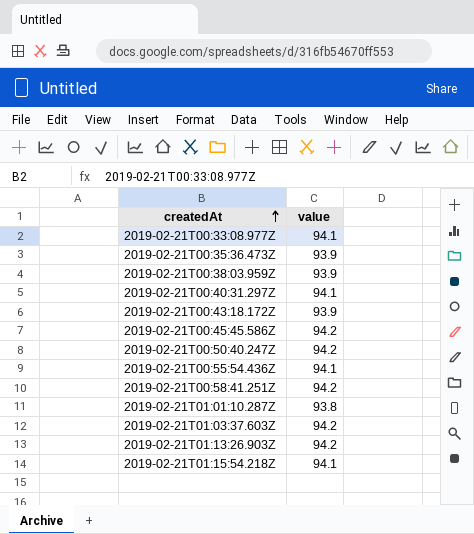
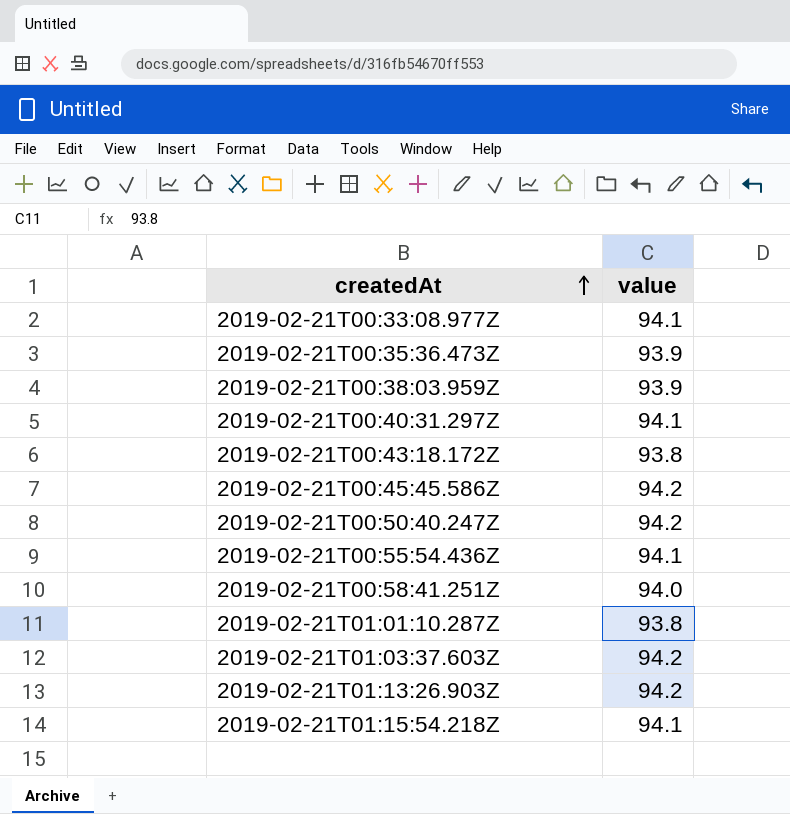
2019-02-21T00:43:18.172Z | value: 93.9 -> 93.8
2019-02-21T00:58:41.251Z | value: 94.2 -> 94.0

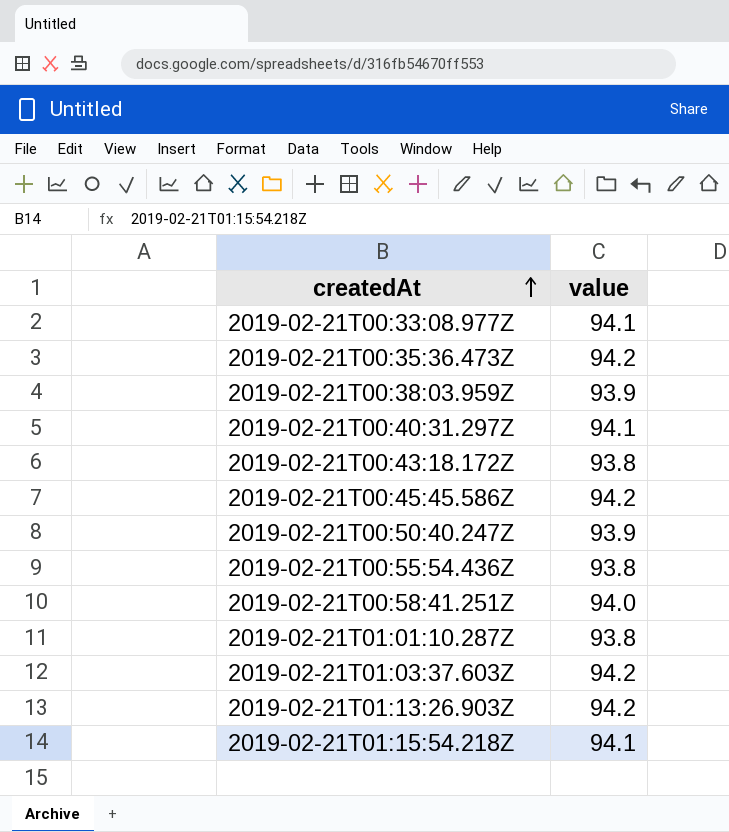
2019-02-21T00:35:36.473Z | value: 93.9 -> 94.2
2019-02-21T00:50:40.247Z | value: 94.2 -> 93.9
2019-02-21T00:55:54.436Z | value: 94.1 -> 93.8

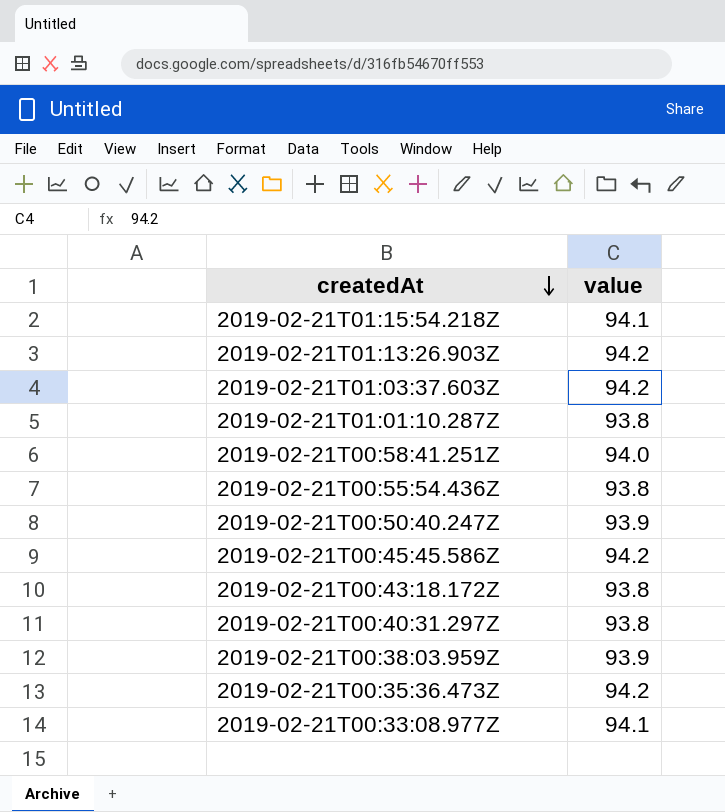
row order: createdAt ascending -> createdAt descending
2019-02-21T00:40:31.297Z | value: 94.1 -> 93.8

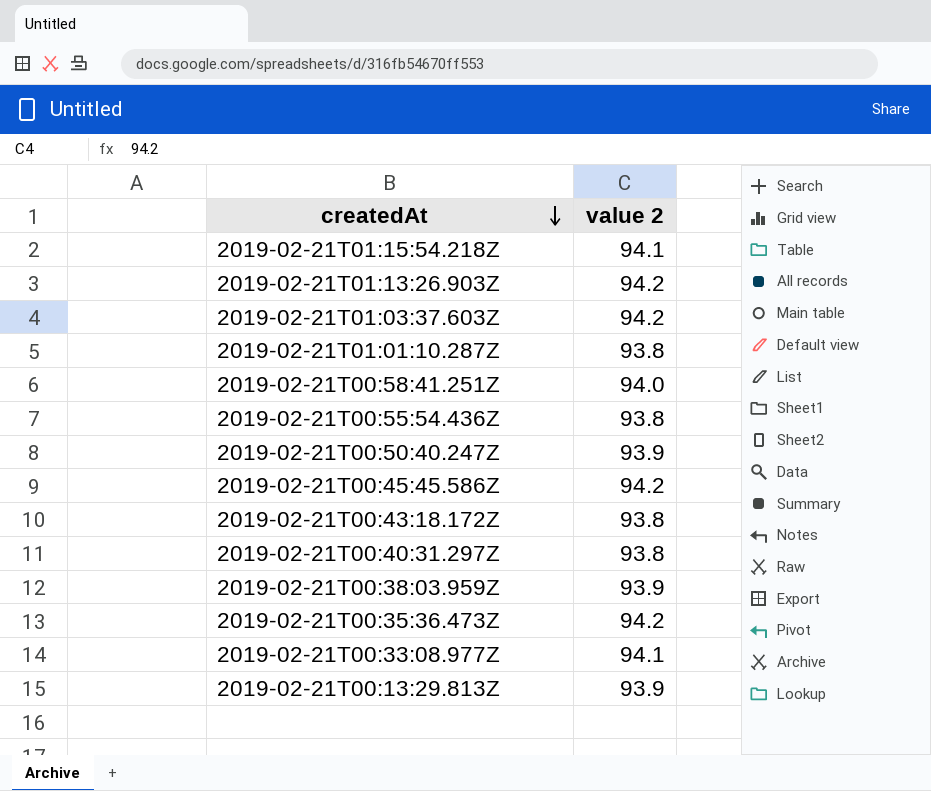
column name: value -> value 2
row 2019-02-21T00:13:29.813Z: none -> 93.9

